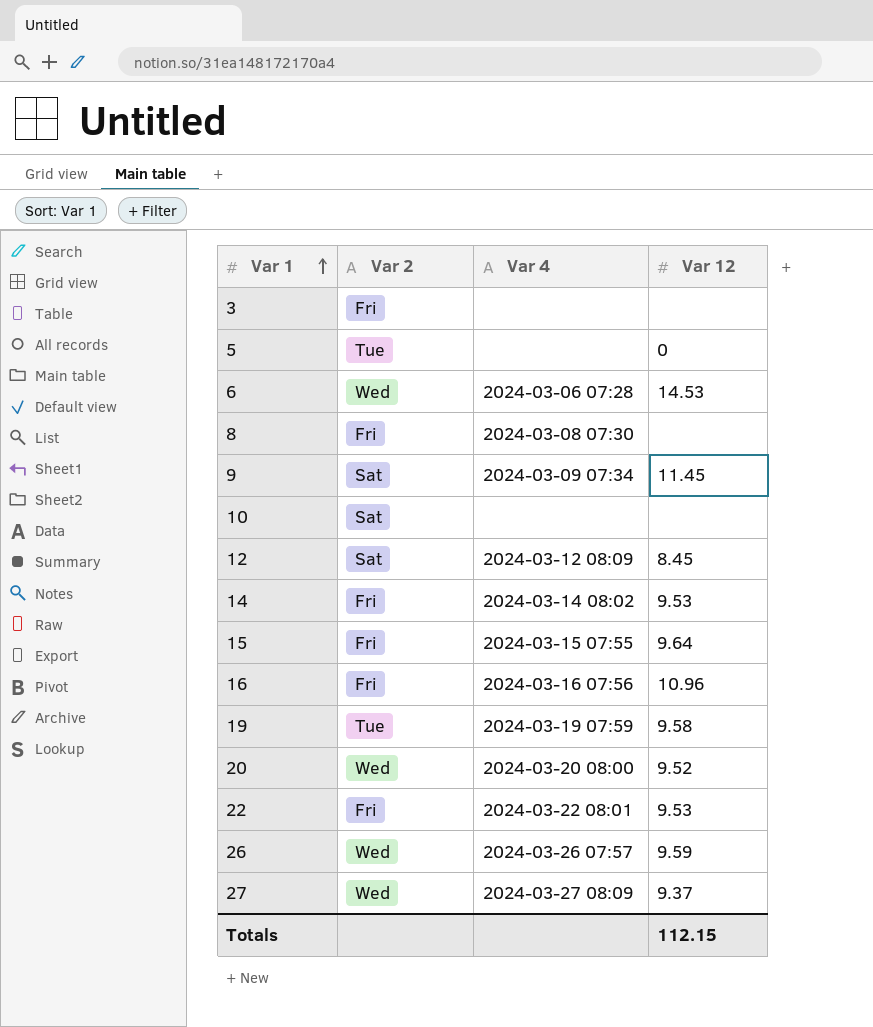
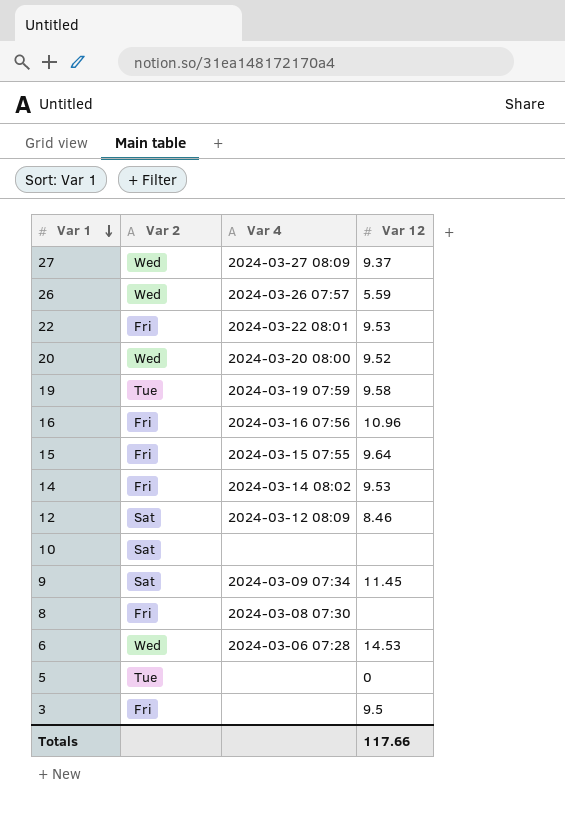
row order: Var 1 ascending -> Var 1 descending
26 | Var 12: 9.59 -> 5.59
12 | Var 12: 8.45 -> 8.46
3 | Var 12: none -> 9.5
Totals | Var 12: 112.15 -> 117.66

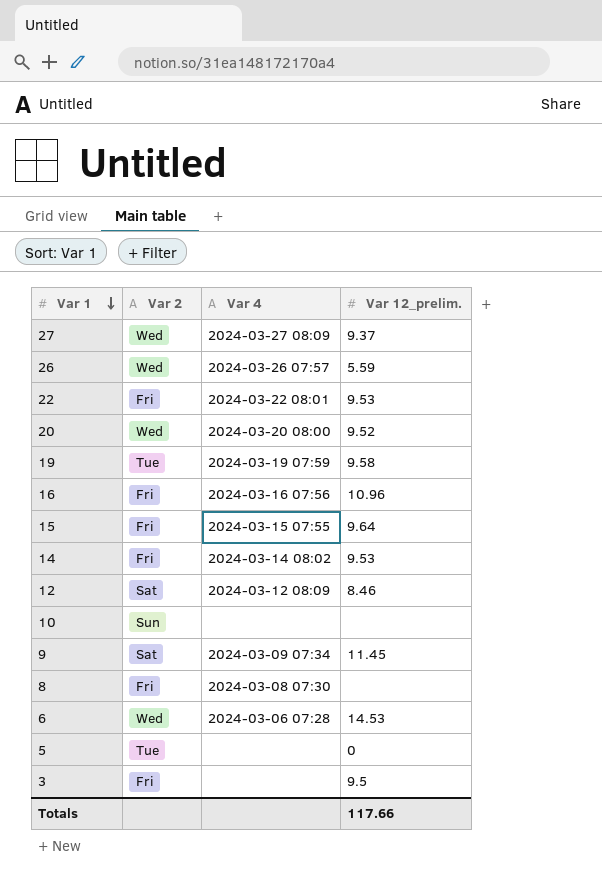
column name: Var 12 -> Var 12_prelim.
10 | Var 2: Sat -> Sun

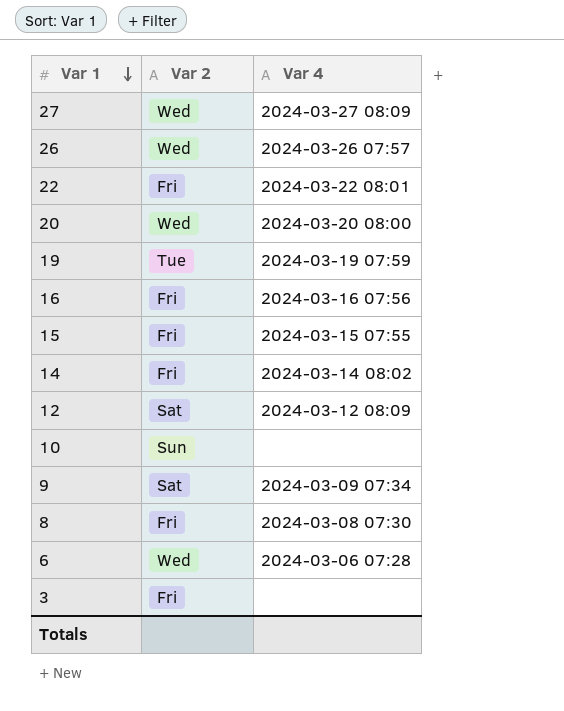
column Var 12_prelim. | position: 4 -> none
row 5: Tue | none | 0 -> none

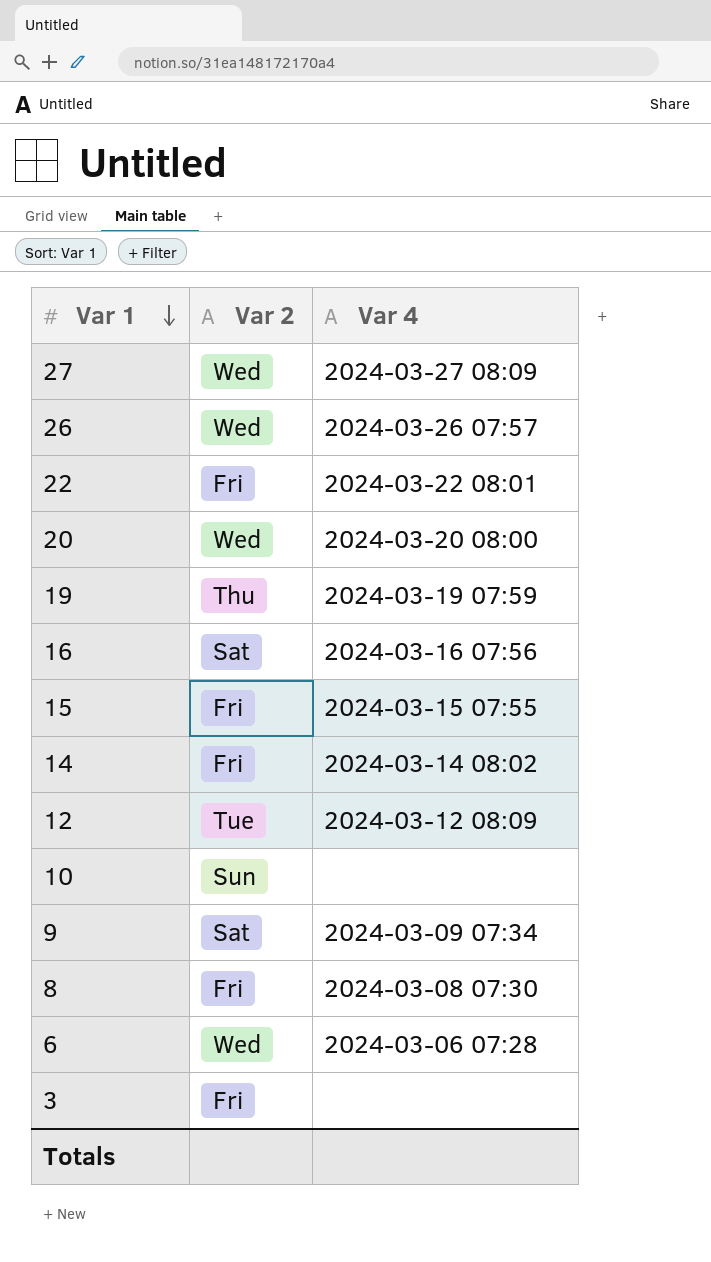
19 | Var 2: Tue -> Thu
16 | Var 2: Fri -> Sat
12 | Var 2: Sat -> Tue

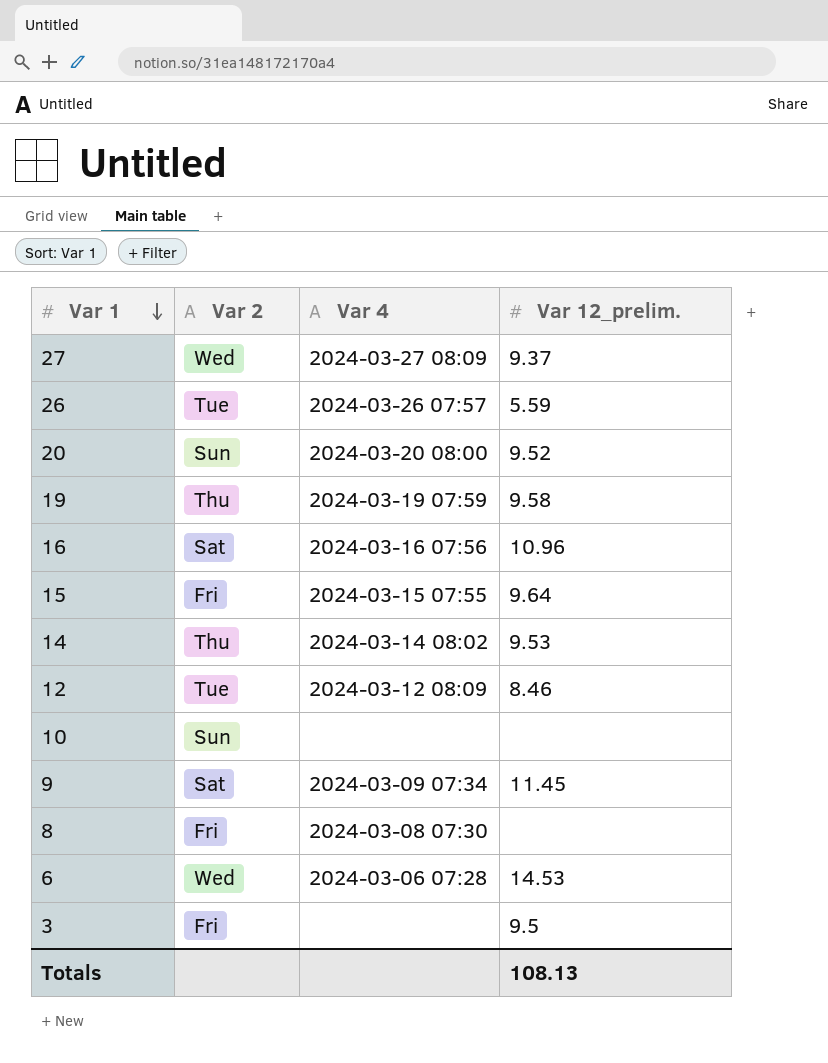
column Var 12_prelim. | position: none -> 4
row 22: Fri | 2024-03-22 08:01 -> none
26 | Var 2: Wed -> Tue
20 | Var 2: Wed -> Sun
14 | Var 2: Fri -> Thu

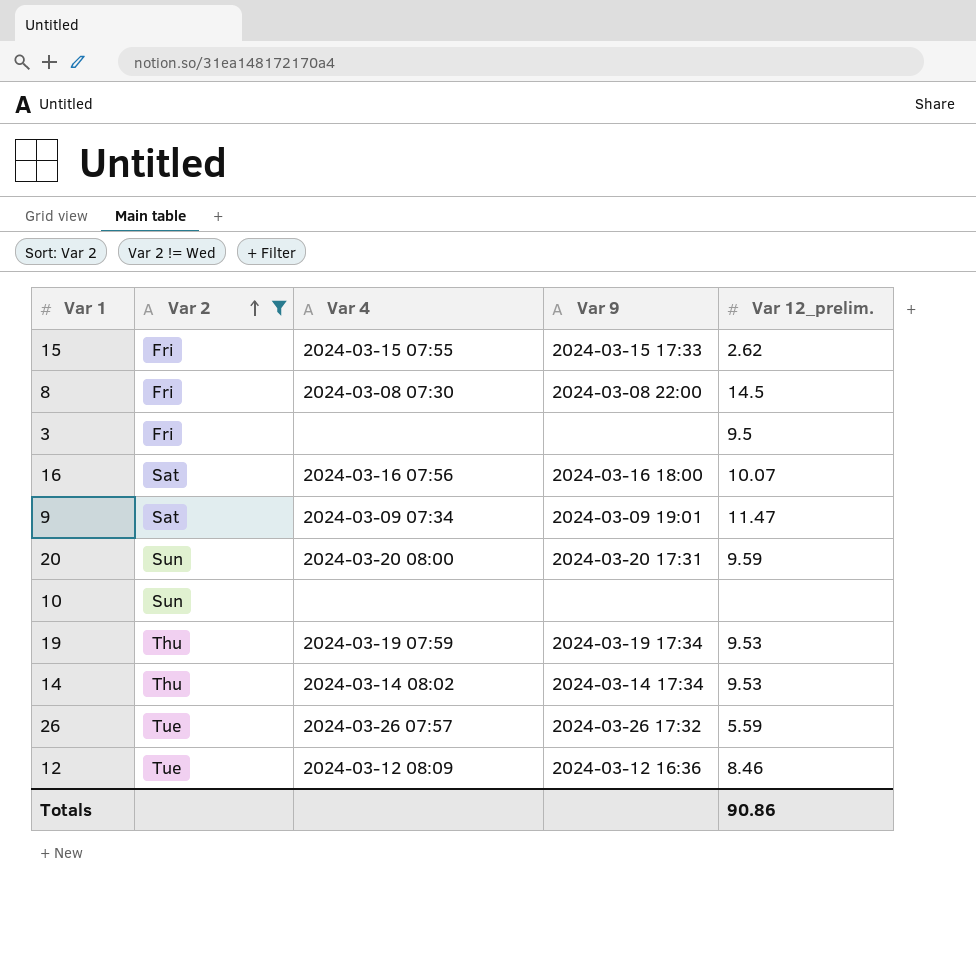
filter: none -> Var 2 != Wed
row order: Var 1 descending -> Var 2 ascending
column Var 9 | position: none -> 4
15 | Var 12_prelim.: 9.64 -> 2.62
8 | Var 12_prelim.: none -> 14.5
16 | Var 12_prelim.: 10.96 -> 10.07
9 | Var 12_prelim.: 11.45 -> 11.47
20 | Var 12_prelim.: 9.52 -> 9.59
19 | Var 12_prelim.: 9.58 -> 9.53
Totals | Var 12_prelim.: 108.13 -> 90.86

